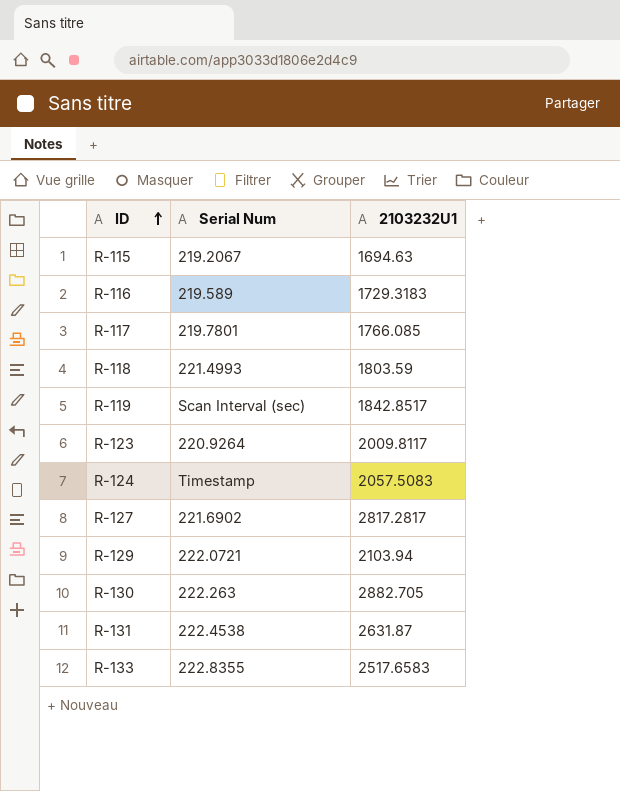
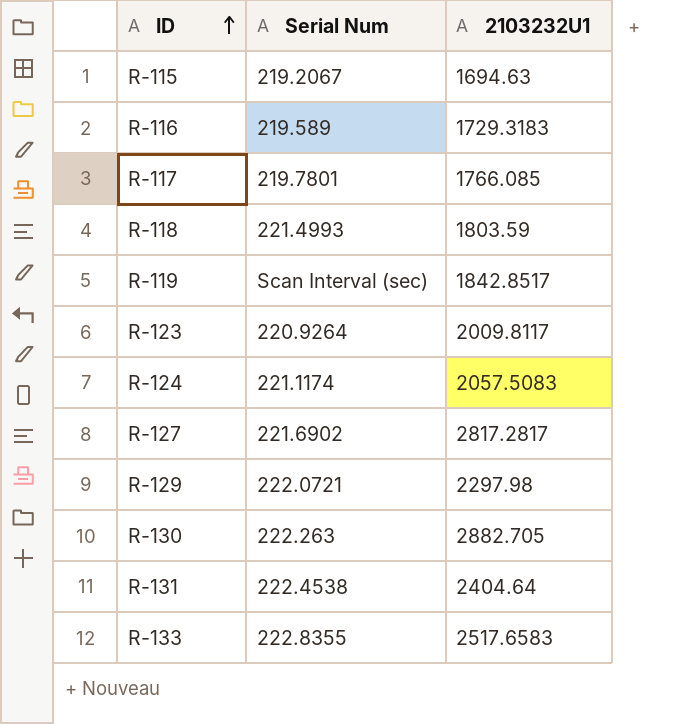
R-124 | Serial Num: Timestamp -> 221.1174
R-129 | 2103232U1: 2103.94 -> 2297.98
R-131 | 2103232U1: 2631.87 -> 2404.64

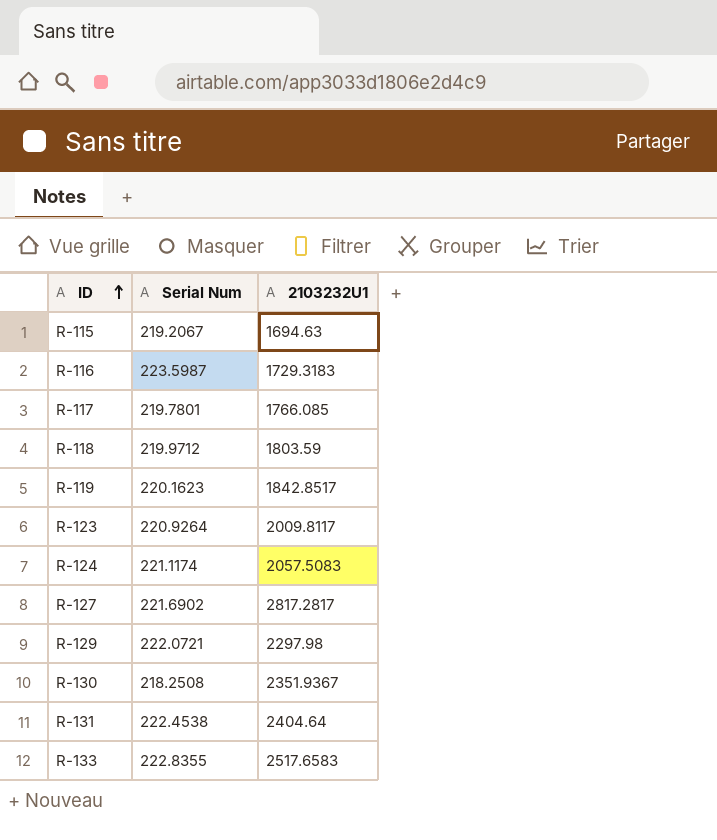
R-116 | Serial Num: 219.589 -> 223.5987
R-118 | Serial Num: 221.4993 -> 219.9712
R-119 | Serial Num: Scan Interval (sec) -> 220.1623
R-130 | Serial Num: 222.263 -> 218.2508
R-130 | 2103232U1: 2882.705 -> 2351.9367

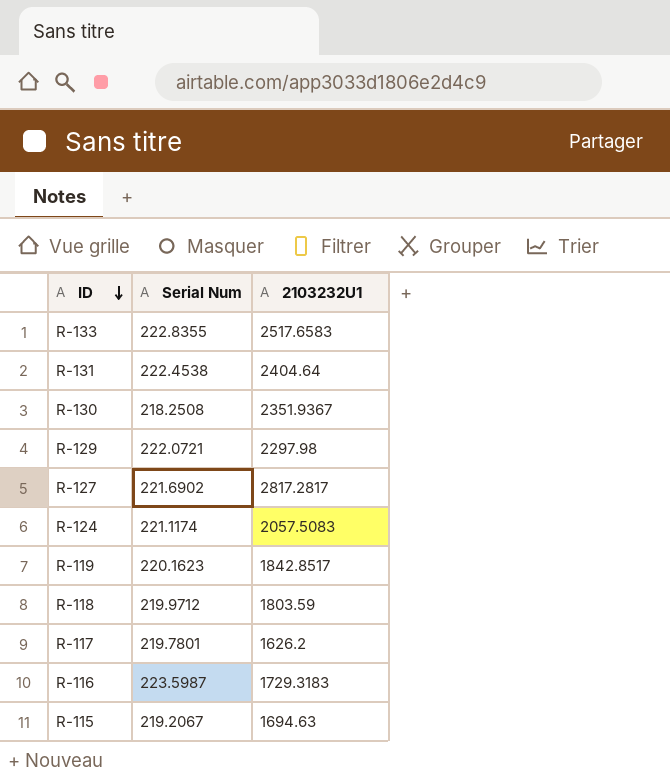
row order: ID ascending -> ID descending
row R-123: 220.9264 | 2009.8117 -> none
R-117 | 2103232U1: 1766.085 -> 1626.2

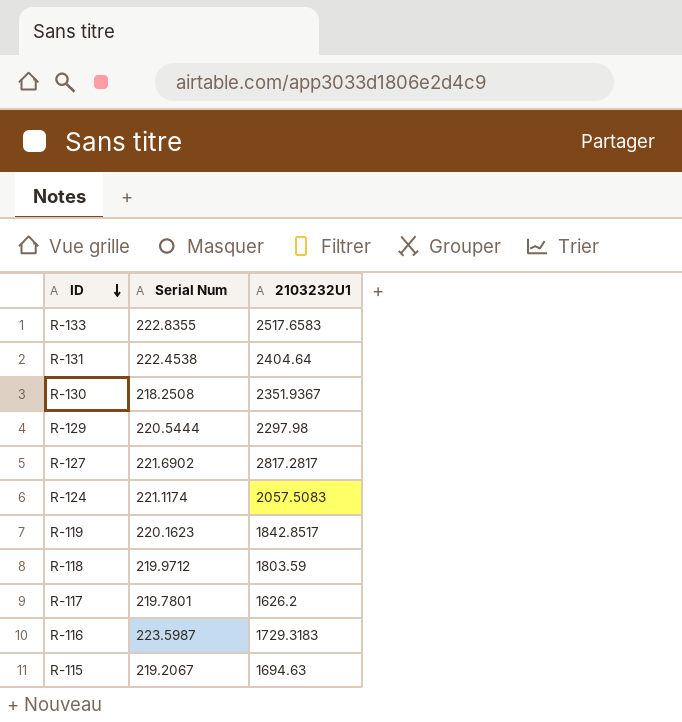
R-129 | Serial Num: 222.0721 -> 220.5444

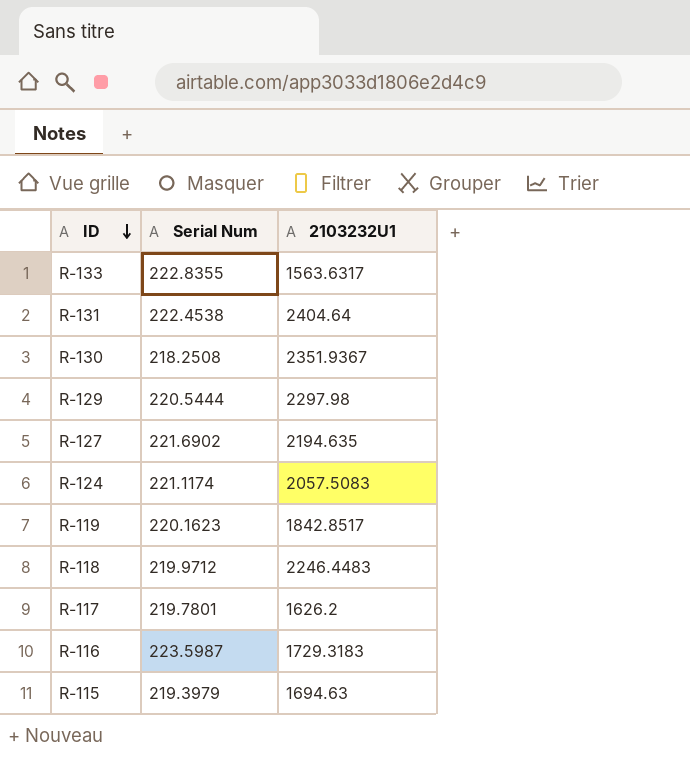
R-133 | 2103232U1: 2517.6583 -> 1563.6317
R-127 | 2103232U1: 2817.2817 -> 2194.635
R-118 | 2103232U1: 1803.59 -> 2246.4483
R-115 | Serial Num: 219.2067 -> 219.3979

